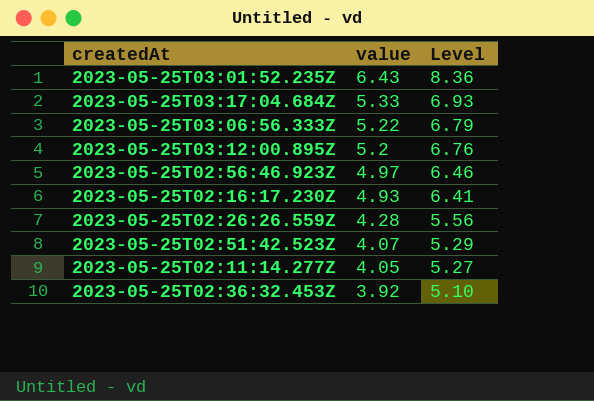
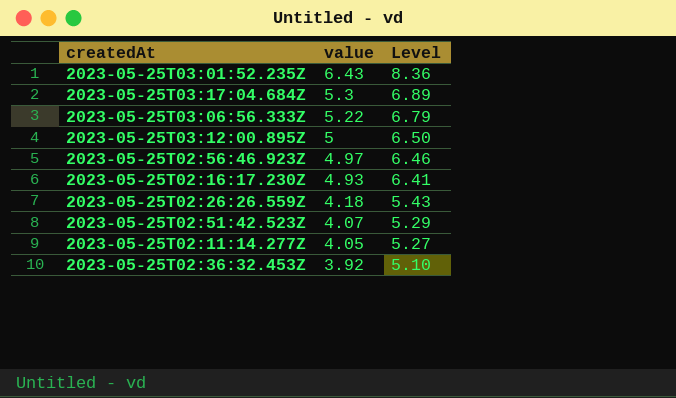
2023-05-25T03:17:04.684Z | value: 5.33 -> 5.3
2023-05-25T03:17:04.684Z | Level: 6.93 -> 6.89
2023-05-25T03:12:00.895Z | value: 5.2 -> 5
2023-05-25T03:12:00.895Z | Level: 6.76 -> 6.50
2023-05-25T02:26:26.559Z | value: 4.28 -> 4.18
2023-05-25T02:26:26.559Z | Level: 5.56 -> 5.43

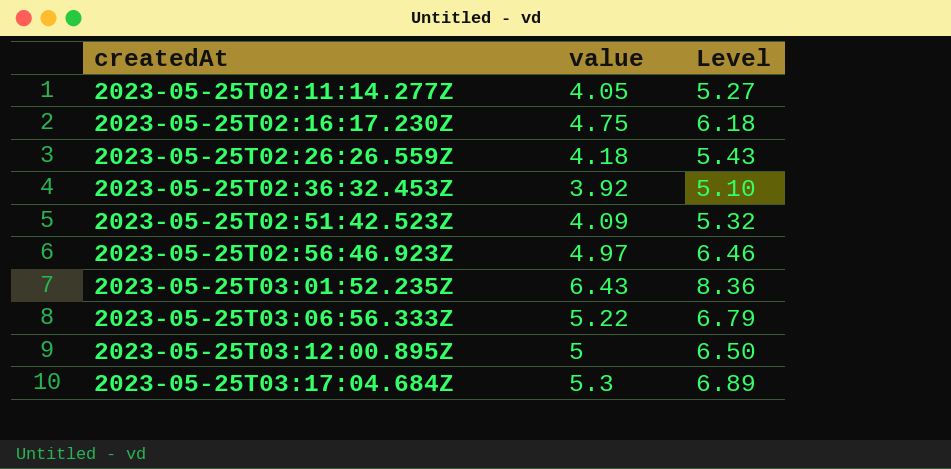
row order: value descending -> createdAt ascending
2023-05-25T02:16:17.230Z | value: 4.93 -> 4.75
2023-05-25T02:16:17.230Z | Level: 6.41 -> 6.18
2023-05-25T02:51:42.523Z | value: 4.07 -> 4.09
2023-05-25T02:51:42.523Z | Level: 5.29 -> 5.32

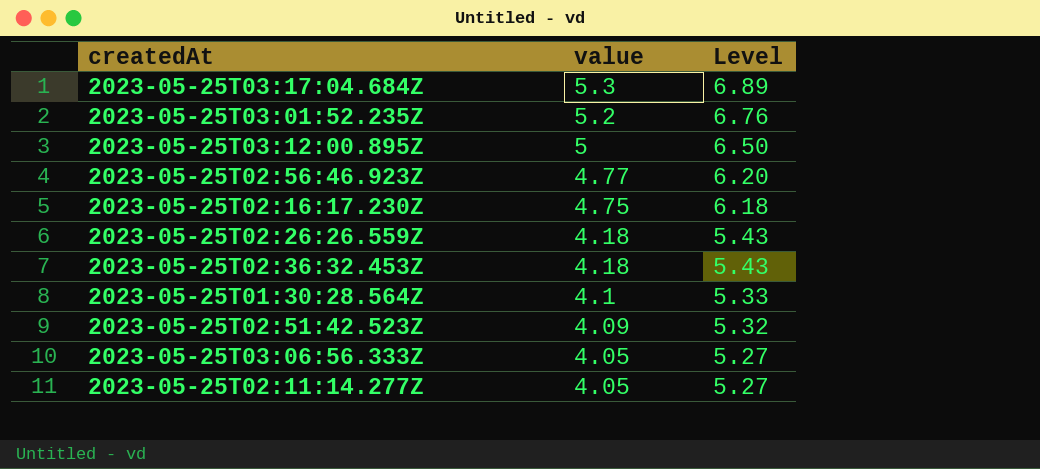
row order: createdAt ascending -> value descending
2023-05-25T03:01:52.235Z | value: 6.43 -> 5.2
2023-05-25T03:01:52.235Z | Level: 8.36 -> 6.76
2023-05-25T02:56:46.923Z | value: 4.97 -> 4.77
2023-05-25T02:56:46.923Z | Level: 6.46 -> 6.20
2023-05-25T02:36:32.453Z | value: 3.92 -> 4.18
2023-05-25T02:36:32.453Z | Level: 5.10 -> 5.43
row 2023-05-25T01:30:28.564Z: none -> 4.1 | 5.33
2023-05-25T03:06:56.333Z | value: 5.22 -> 4.05
2023-05-25T03:06:56.333Z | Level: 6.79 -> 5.27

